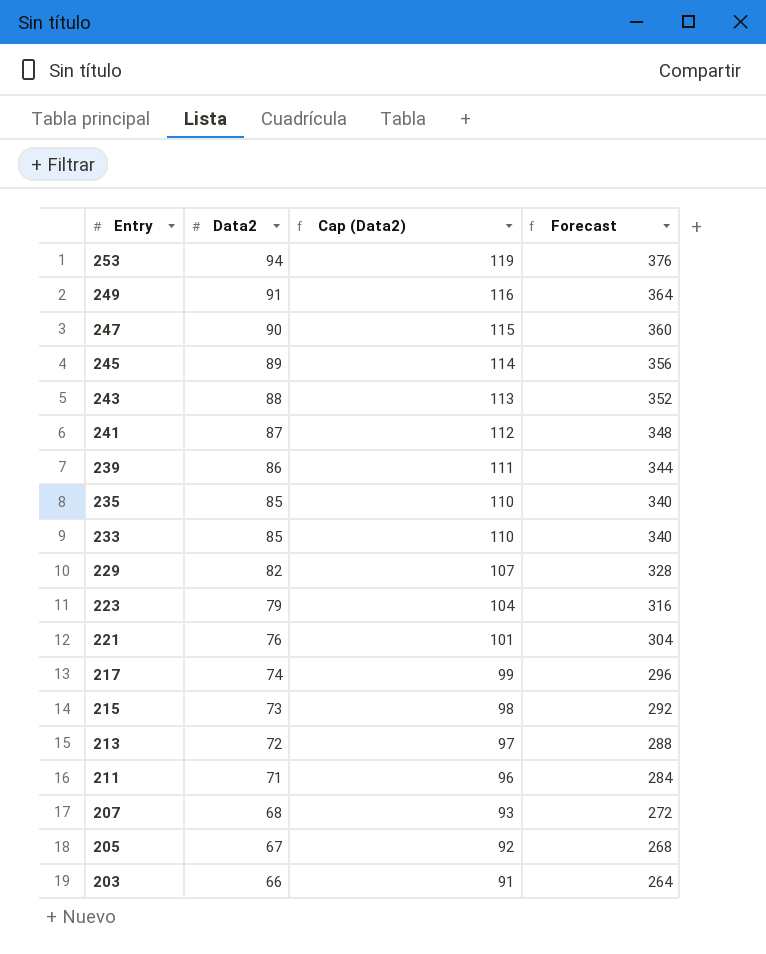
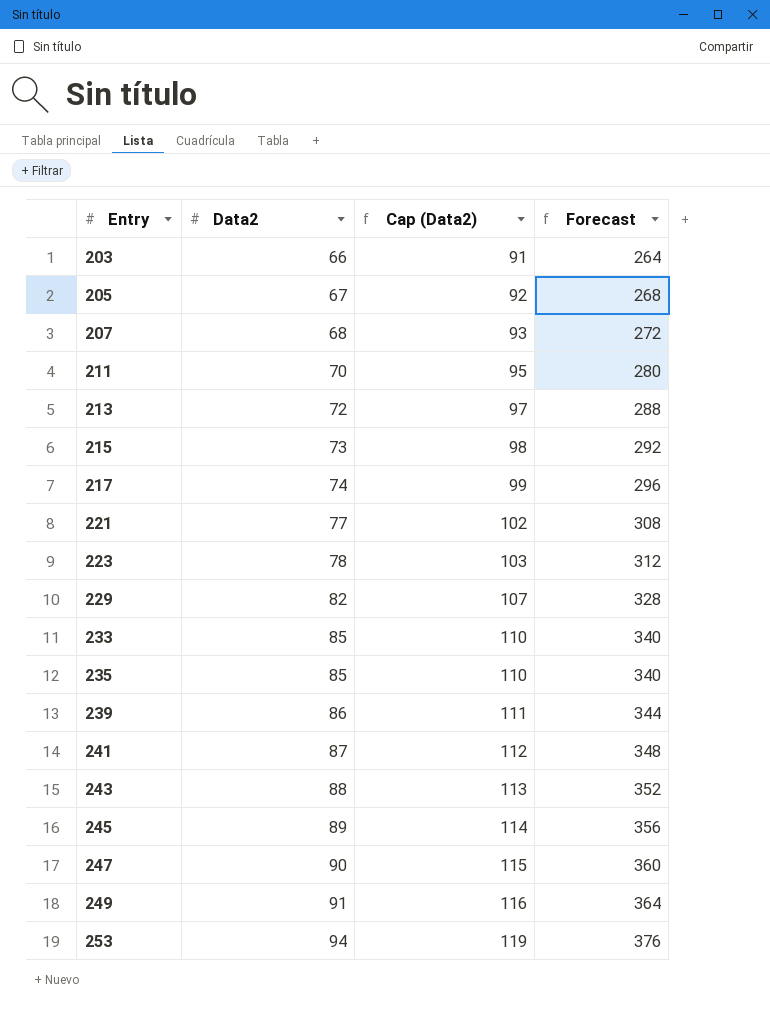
row order: Entry descending -> Entry ascending
211 | Data2: 71 -> 70
211 | Cap (Data2): 96 -> 95
211 | Forecast: 284 -> 280
221 | Data2: 76 -> 77
221 | Cap (Data2): 101 -> 102
221 | Forecast: 304 -> 308
223 | Data2: 79 -> 78
223 | Cap (Data2): 104 -> 103
223 | Forecast: 316 -> 312

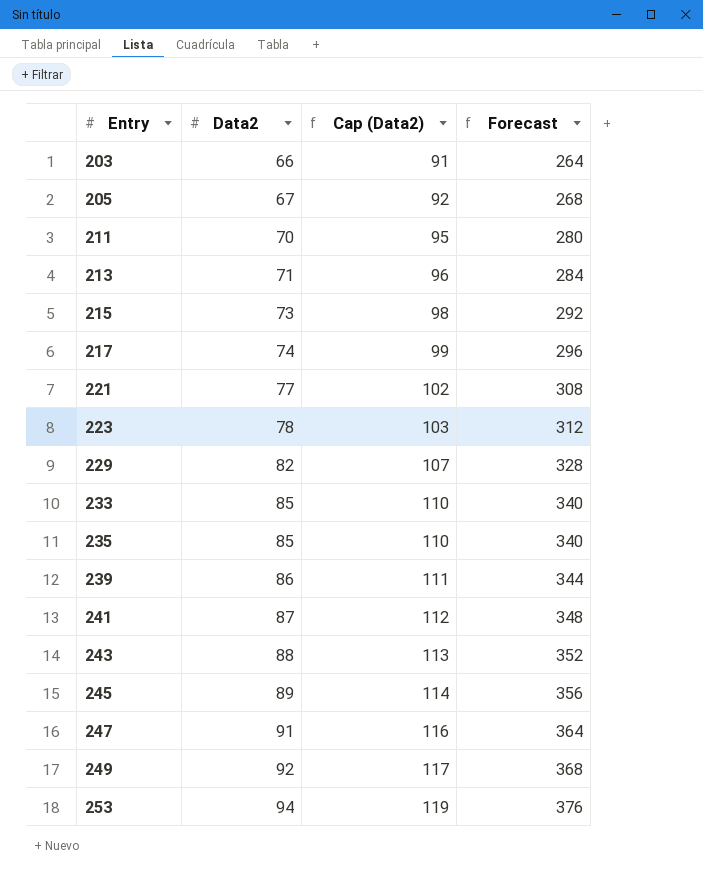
row 207: 68 | 93 | 272 -> none
213 | Data2: 72 -> 71
213 | Cap (Data2): 97 -> 96
213 | Forecast: 288 -> 284
247 | Data2: 90 -> 91
247 | Cap (Data2): 115 -> 116
247 | Forecast: 360 -> 364
249 | Data2: 91 -> 92
249 | Cap (Data2): 116 -> 117
249 | Forecast: 364 -> 368

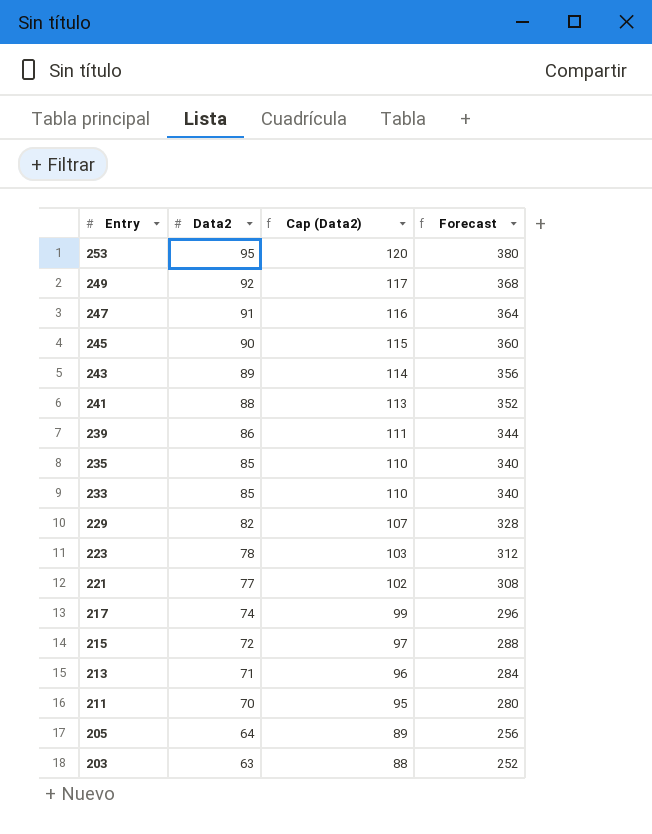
row order: Entry ascending -> Entry descending
253 | Data2: 94 -> 95
253 | Cap (Data2): 119 -> 120
253 | Forecast: 376 -> 380
245 | Data2: 89 -> 90
245 | Cap (Data2): 114 -> 115
245 | Forecast: 356 -> 360
243 | Data2: 88 -> 89
243 | Cap (Data2): 113 -> 114
243 | Forecast: 352 -> 356
241 | Data2: 87 -> 88
241 | Cap (Data2): 112 -> 113
241 | Forecast: 348 -> 352
215 | Data2: 73 -> 72
215 | Cap (Data2): 98 -> 97
215 | Forecast: 292 -> 288
205 | Data2: 67 -> 64
205 | Cap (Data2): 92 -> 89
205 | Forecast: 268 -> 256
203 | Data2: 66 -> 63
203 | Cap (Data2): 91 -> 88
203 | Forecast: 264 -> 252

